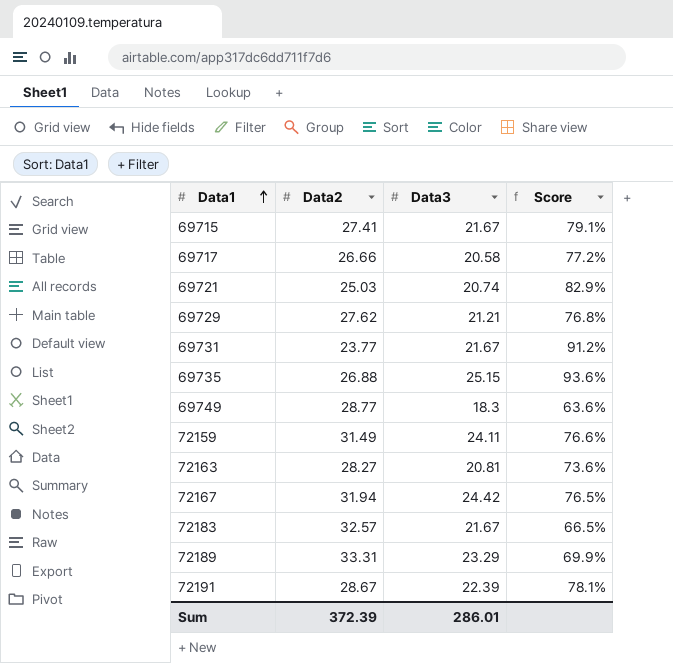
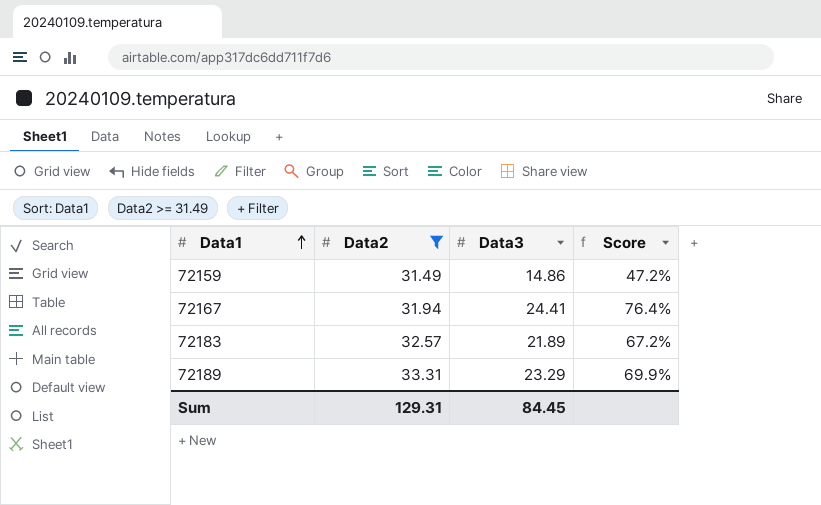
filter: none -> Data2 >= 31.49
72159 | Data3: 24.11 -> 14.86
72159 | Score: 76.6% -> 47.2%
72167 | Data3: 24.42 -> 24.41
72167 | Score: 76.5% -> 76.4%
72183 | Data3: 21.67 -> 21.89
72183 | Score: 66.5% -> 67.2%
Sum | Data2: 372.39 -> 129.31
Sum | Data3: 286.01 -> 84.45

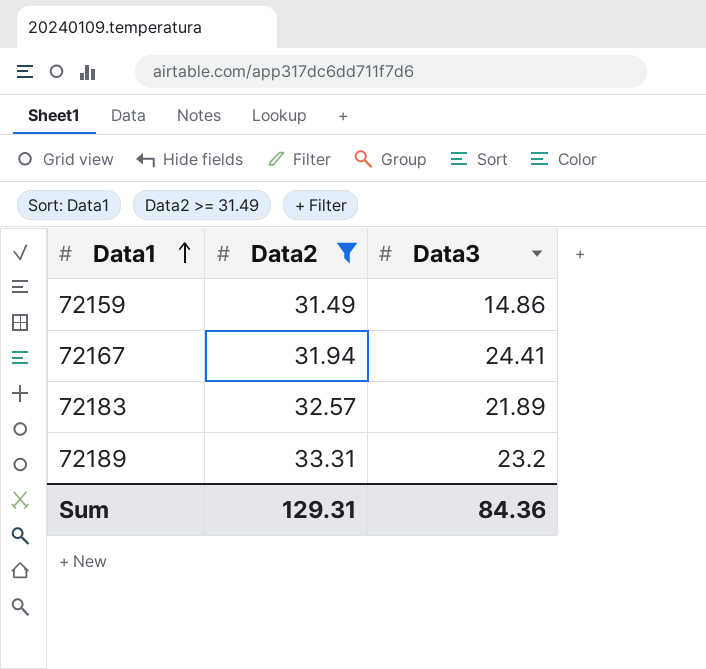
column Score | formula: [Data3] / [Data2] -> none
72189 | Data3: 23.29 -> 23.2
Sum | Data3: 84.45 -> 84.36

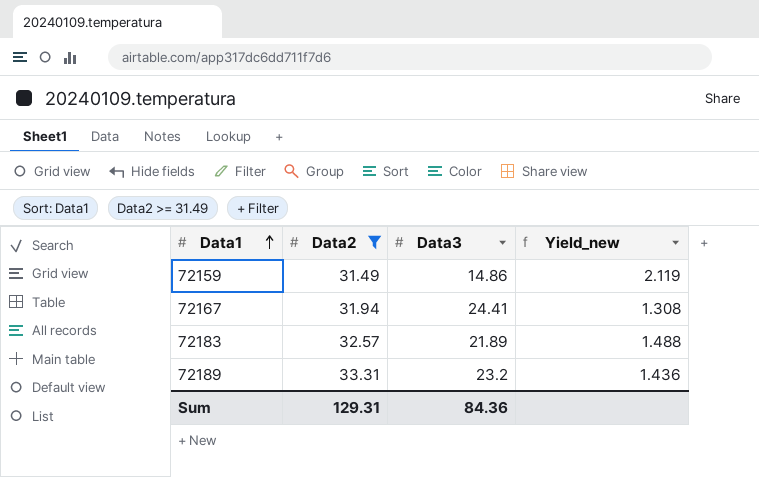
column Yield_new | formula: none -> [Data2] / [Data3]

